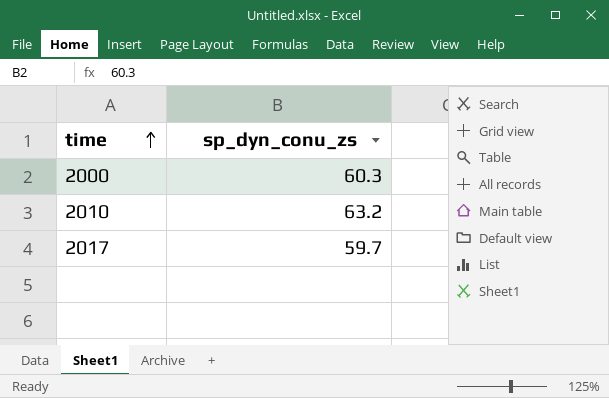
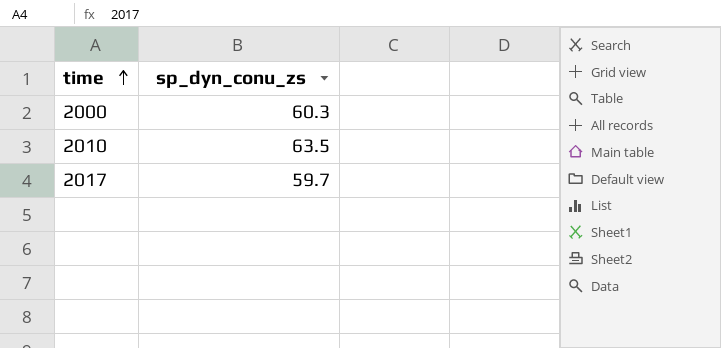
2010 | sp_dyn_conu_zs: 63.2 -> 63.5

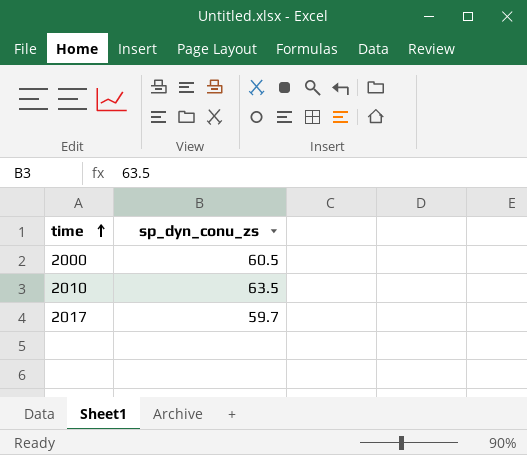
2000 | sp_dyn_conu_zs: 60.3 -> 60.5

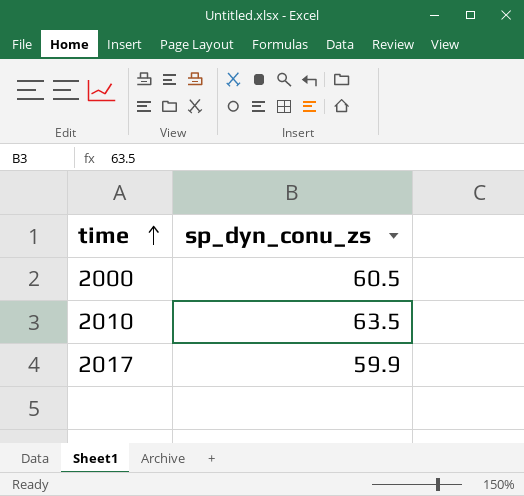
2017 | sp_dyn_conu_zs: 59.7 -> 59.9

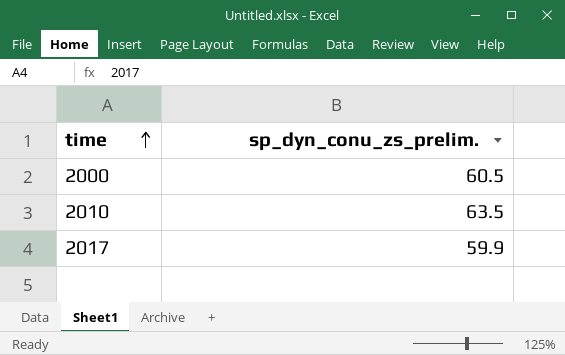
column name: sp_dyn_conu_zs -> sp_dyn_conu_zs_prelim.

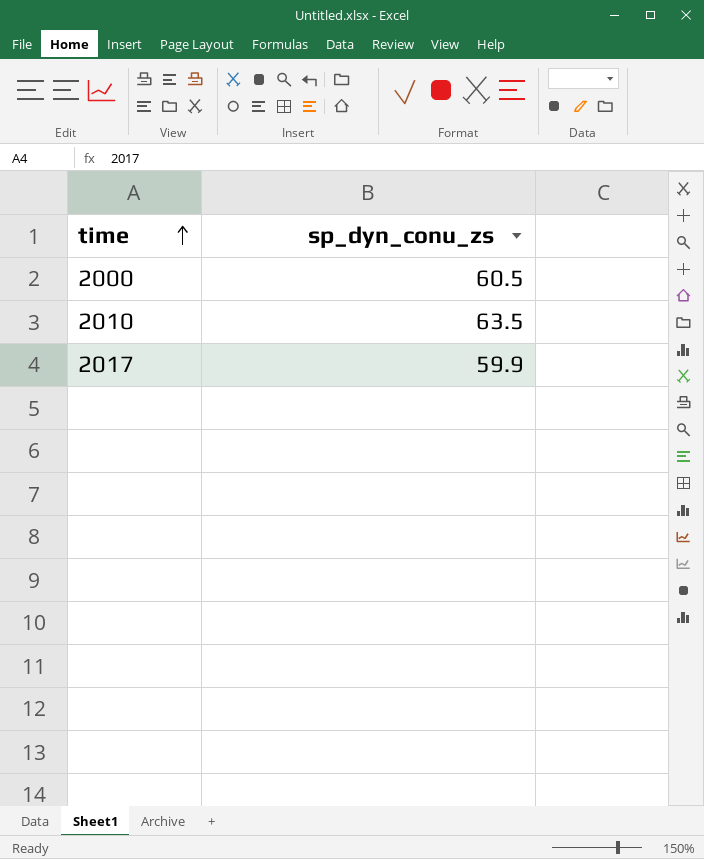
column name: sp_dyn_conu_zs_prelim. -> sp_dyn_conu_zs

